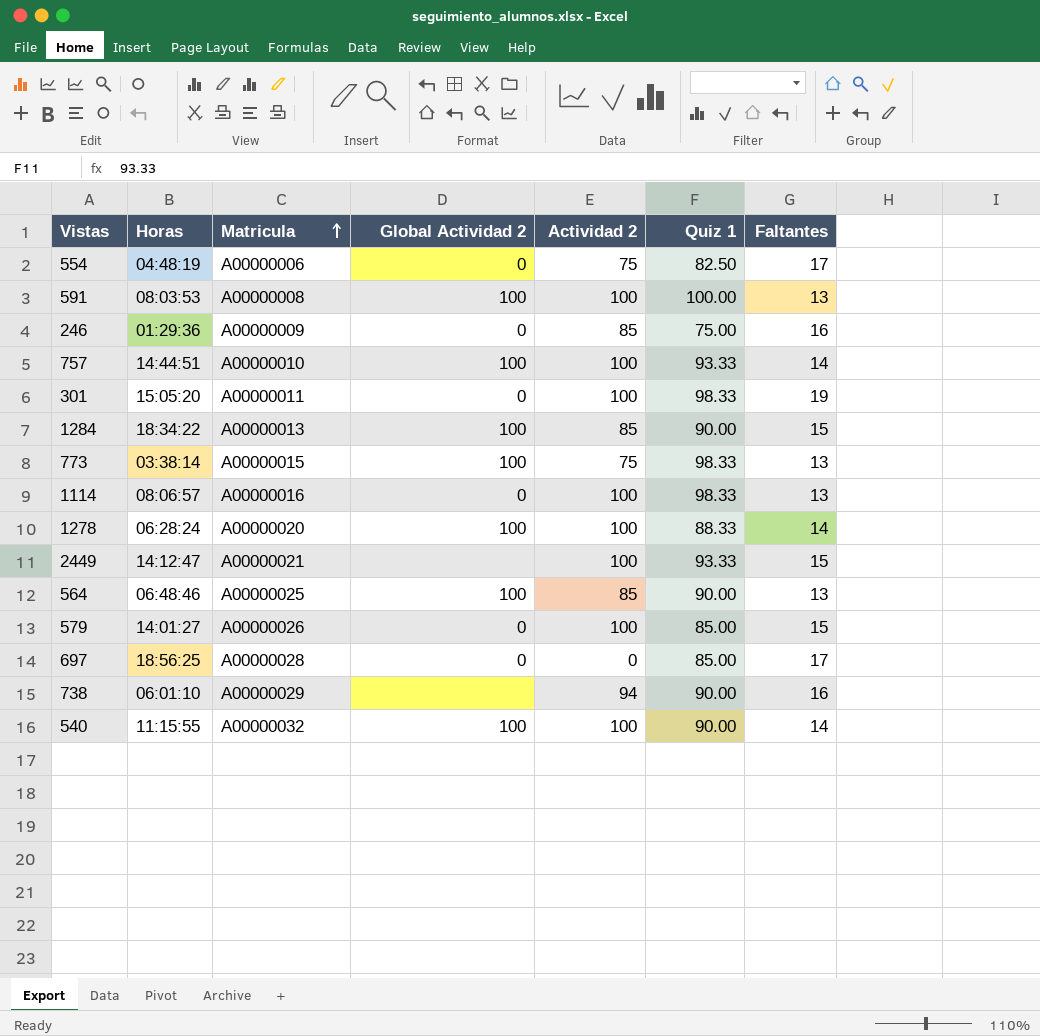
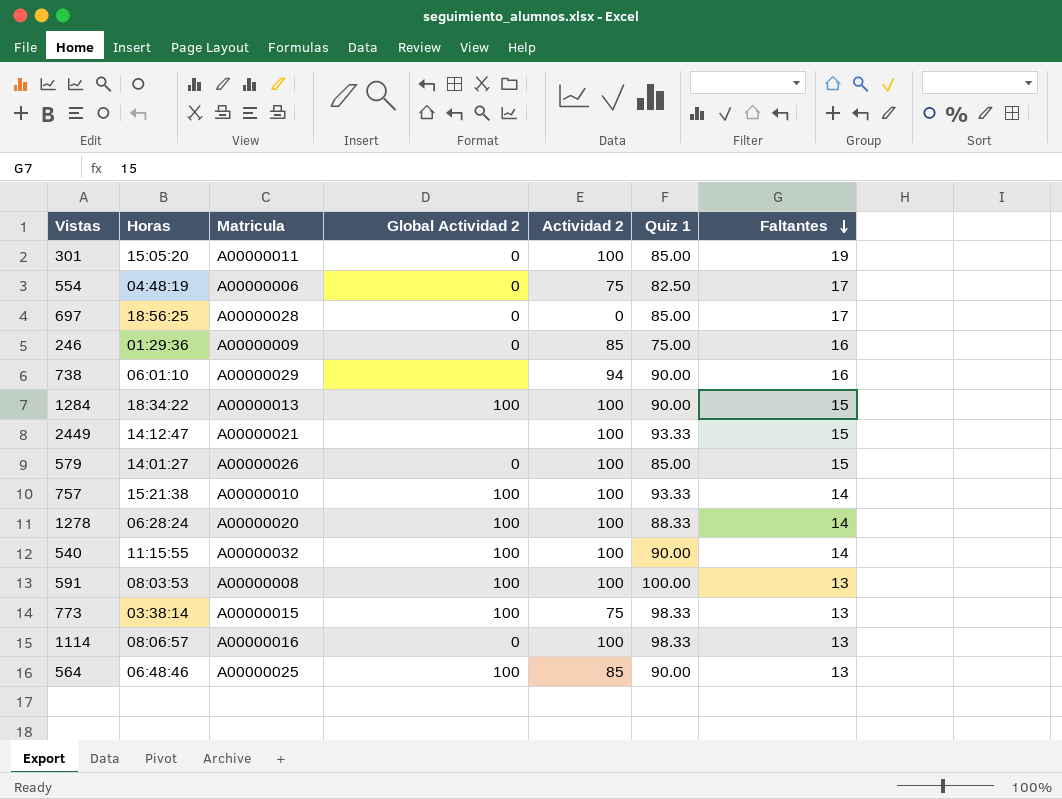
row order: Matricula ascending -> Faltantes descending
301 | Quiz 1: 98.33 -> 85.00
1284 | Actividad 2: 85 -> 100
757 | Horas: 14:44:51 -> 15:21:38

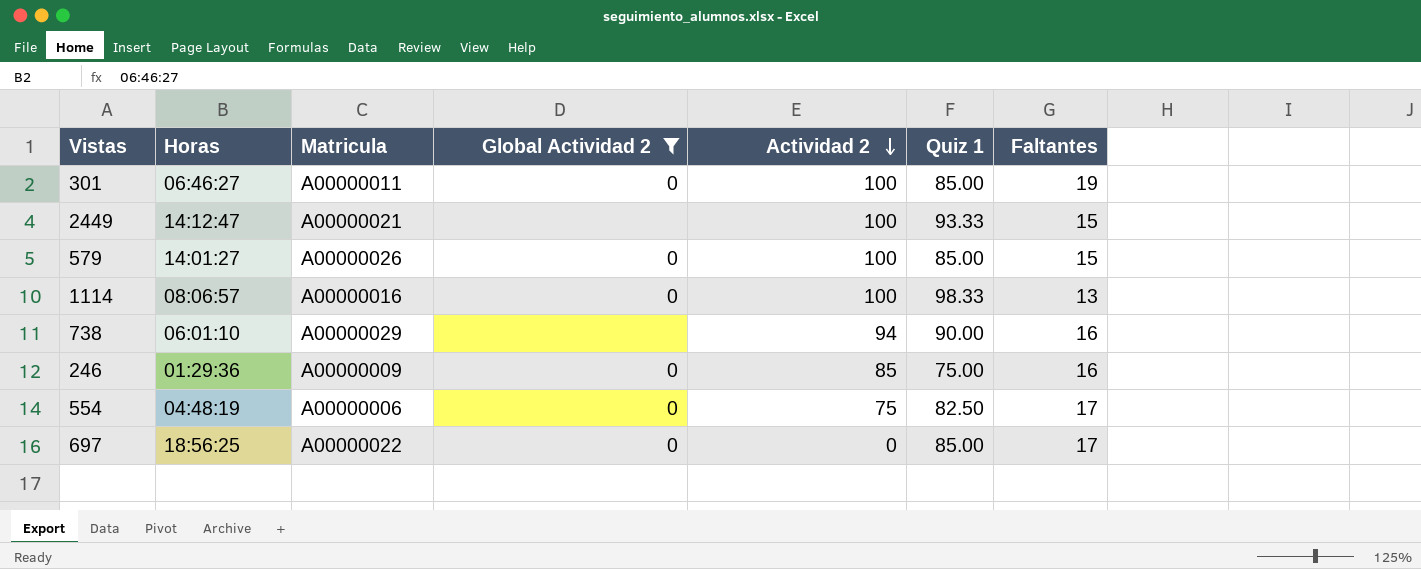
filter: none -> Global Actividad 2 != 100
row order: Faltantes descending -> Actividad 2 descending
301 | Horas: 15:05:20 -> 06:46:27
697 | Matricula: A00000028 -> A00000022

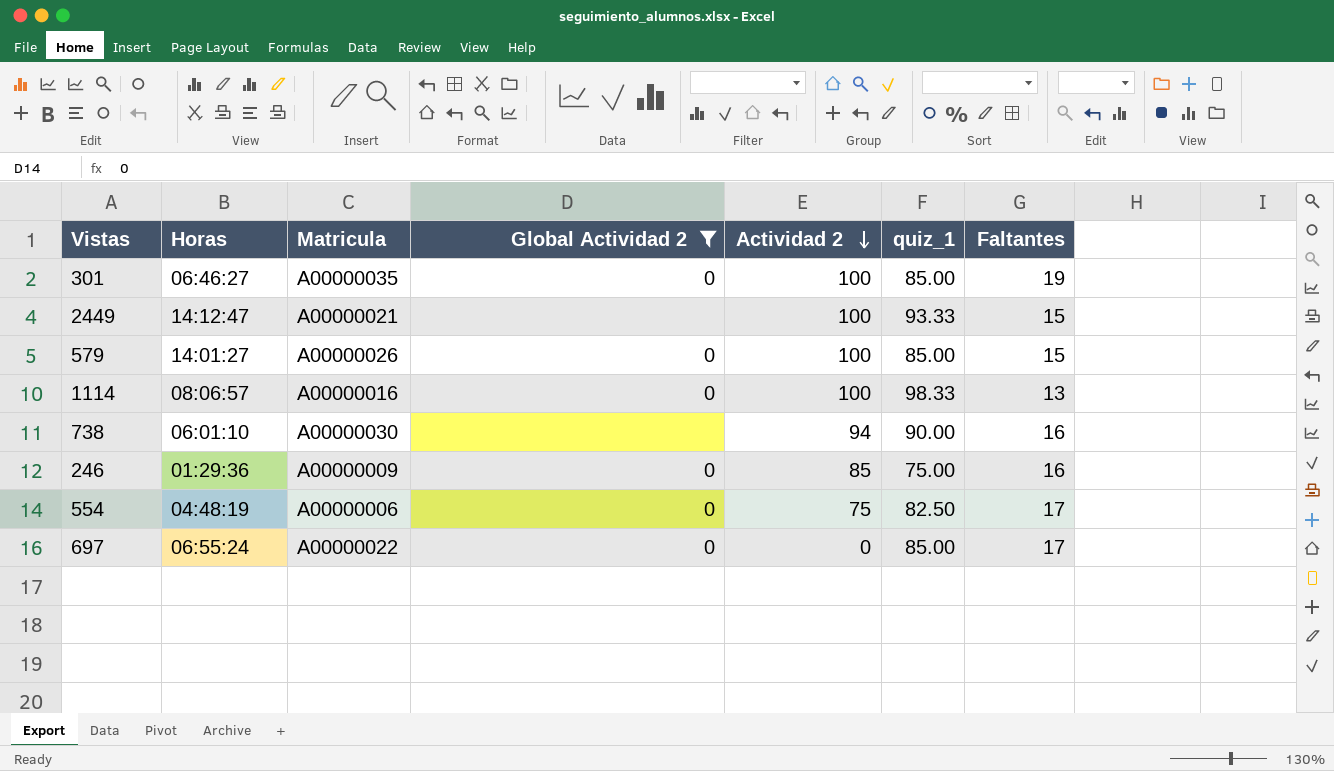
column name: Quiz 1 -> quiz_1
301 | Matricula: A00000011 -> A00000035
738 | Matricula: A00000029 -> A00000030
697 | Horas: 18:56:25 -> 06:55:24

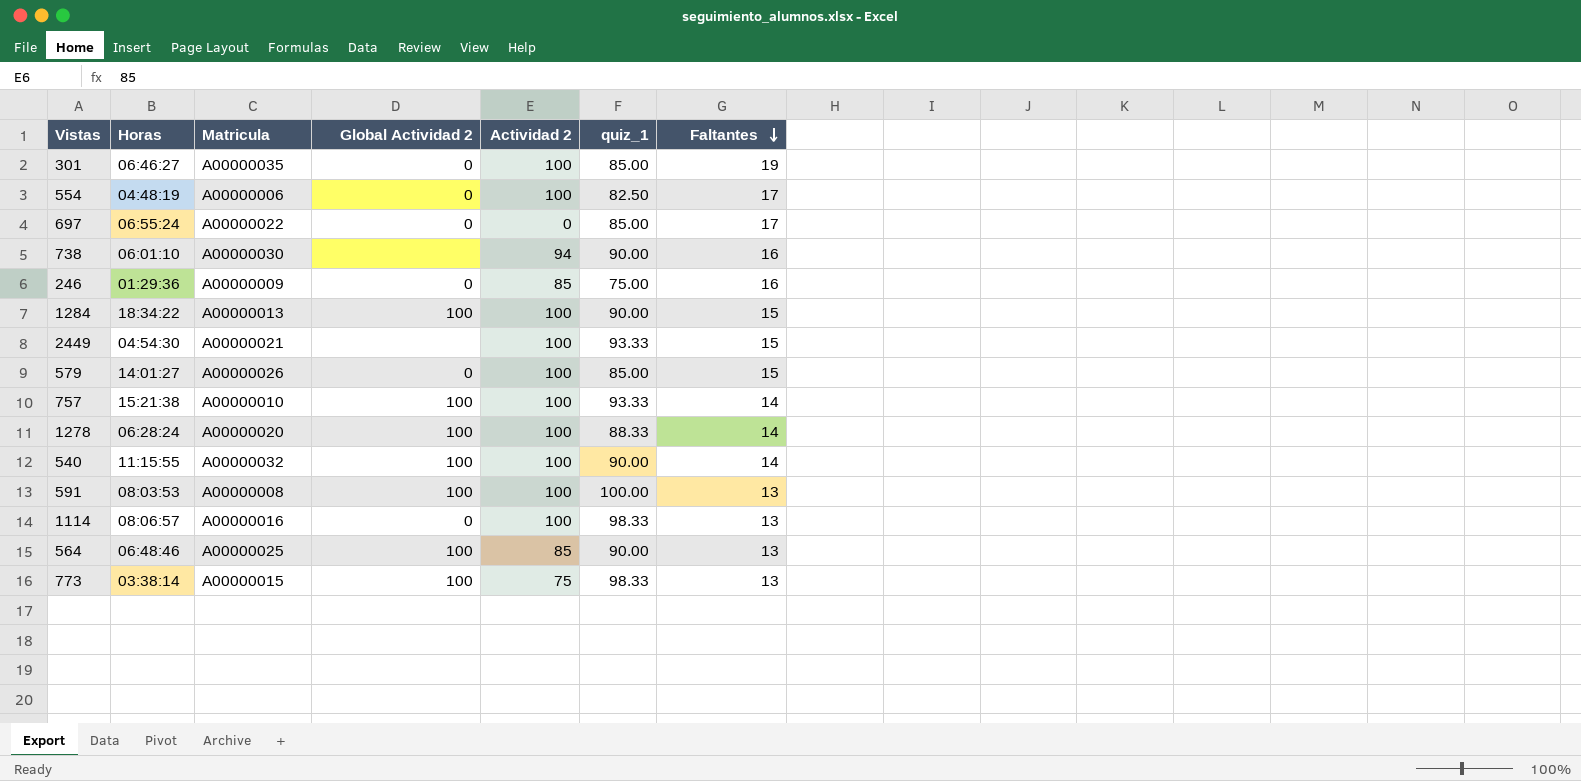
filter: Global Actividad 2 != 100 -> none
row order: Actividad 2 descending -> Faltantes descending
554 | Actividad 2: 75 -> 100
2449 | Horas: 14:12:47 -> 04:54:30

